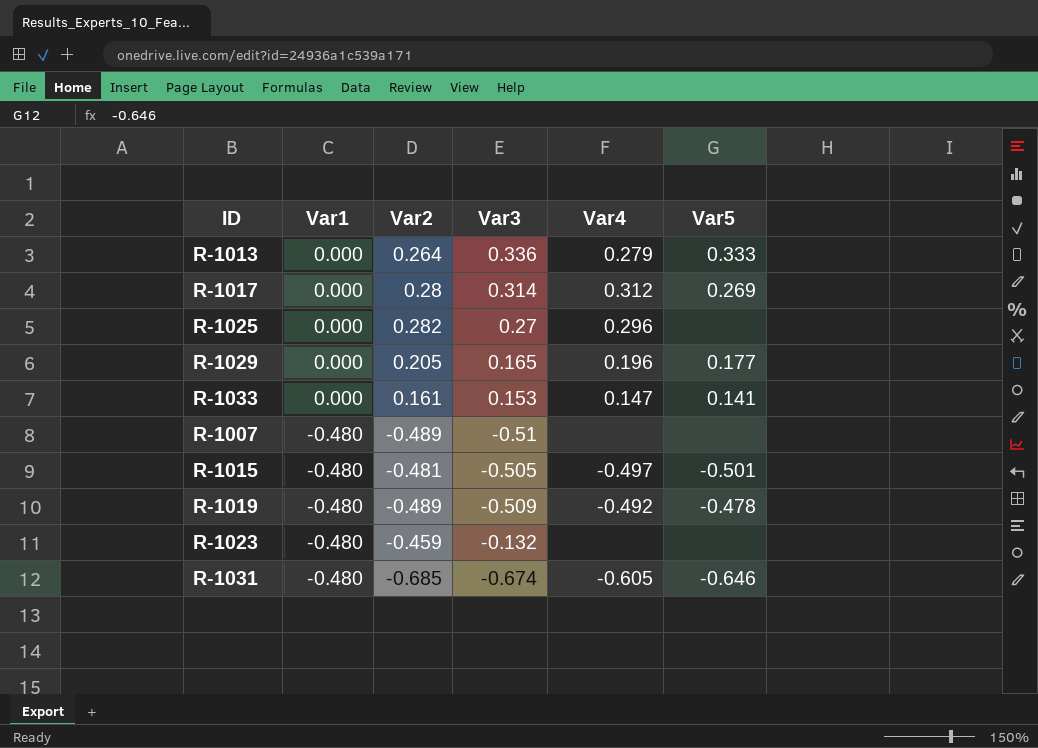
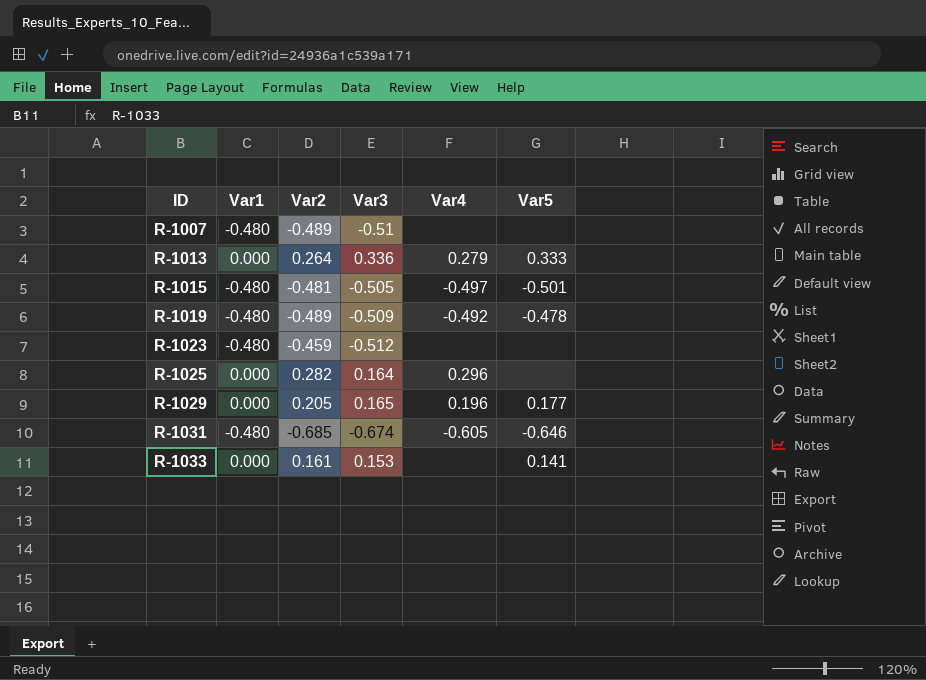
row order: Var1 descending -> ID ascending
row R-1017: 0.000 | 0.28 | 0.314 | 0.312 | 0.269 -> none
R-1023 | Var3: -0.132 -> -0.512
R-1025 | Var3: 0.27 -> 0.164
R-1033 | Var4: 0.147 -> none

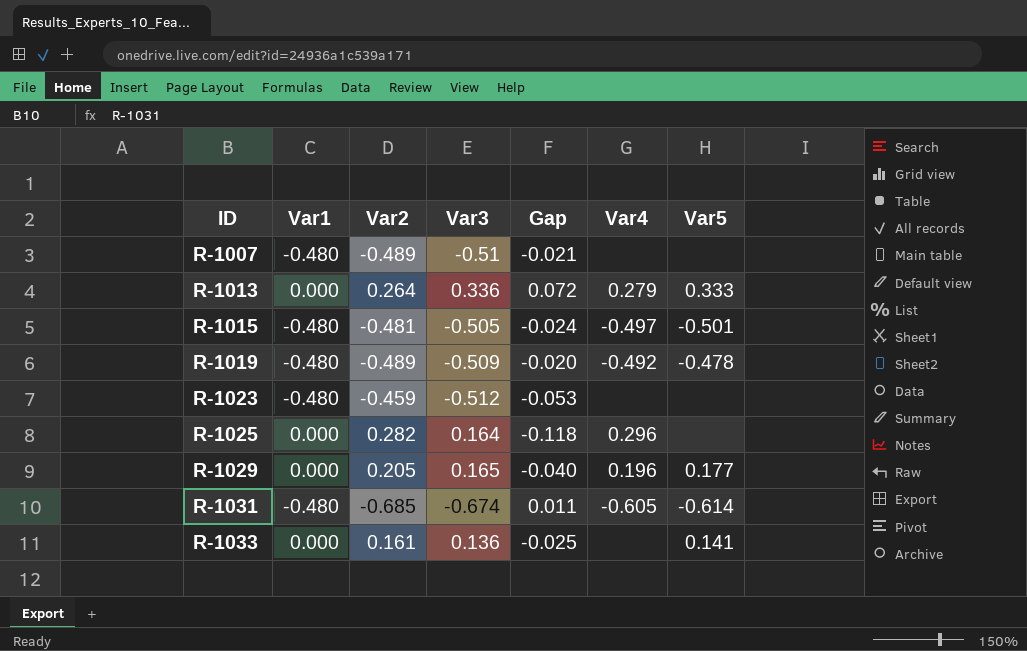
column Gap | formula: none -> [Var3] - [Var2]
R-1031 | Var5: -0.646 -> -0.614
R-1033 | Var3: 0.153 -> 0.136

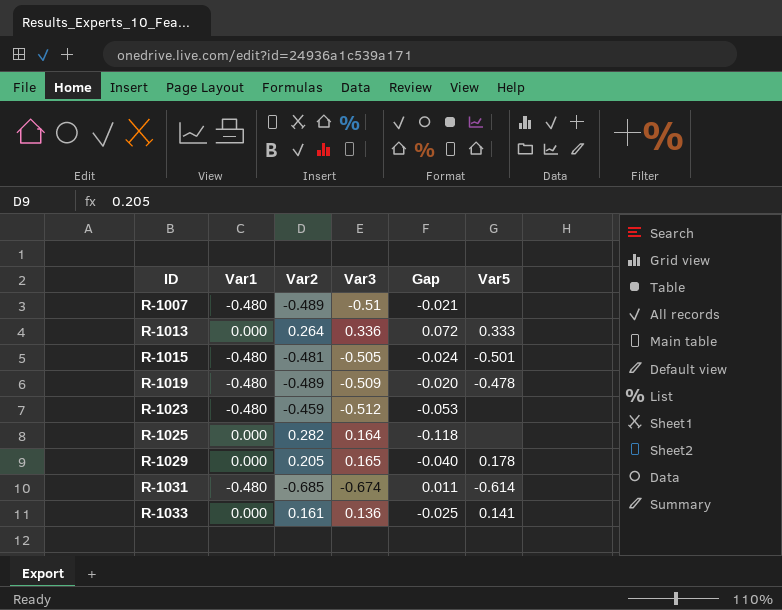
column Var4 | position: 6 -> none
R-1029 | Var5: 0.177 -> 0.178

